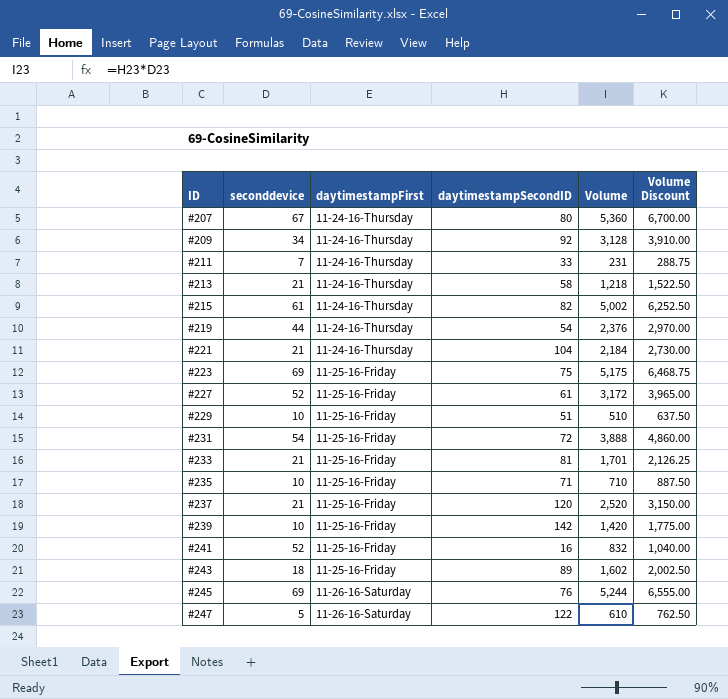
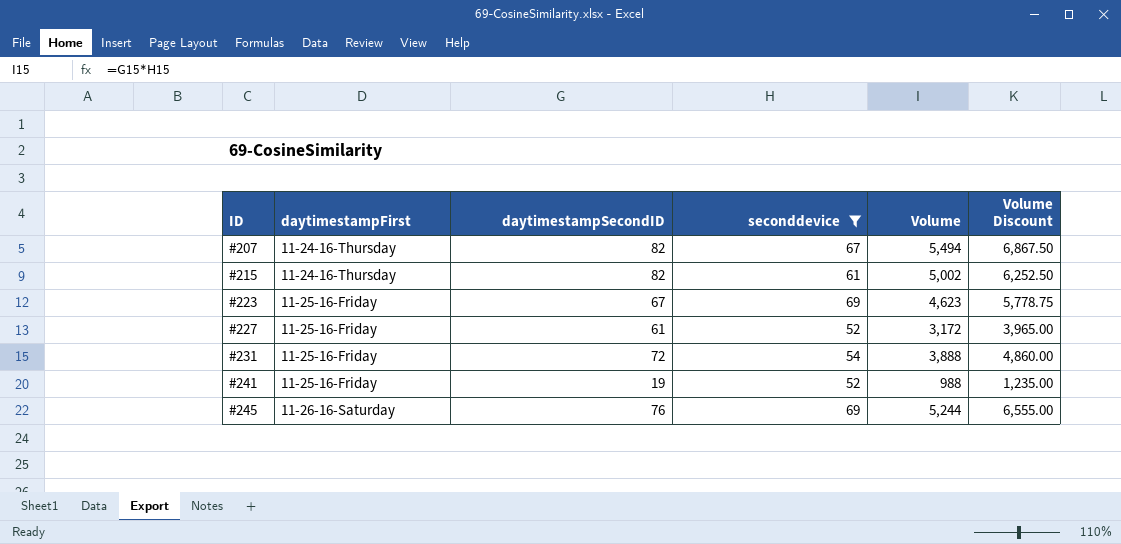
filter: none -> seconddevice >= 52
column seconddevice | position: 2 -> 4
#207 | daytimestampSecondID: 80 -> 82
#207 | Volume: 5,360 -> 5,494
#207 | Volume Discount: 6,700.00 -> 6,867.50
#223 | daytimestampSecondID: 75 -> 67
#223 | Volume: 5,175 -> 4,623
#223 | Volume Discount: 6,468.75 -> 5,778.75
#241 | daytimestampSecondID: 16 -> 19
#241 | Volume: 832 -> 988
#241 | Volume Discount: 1,040.00 -> 1,235.00

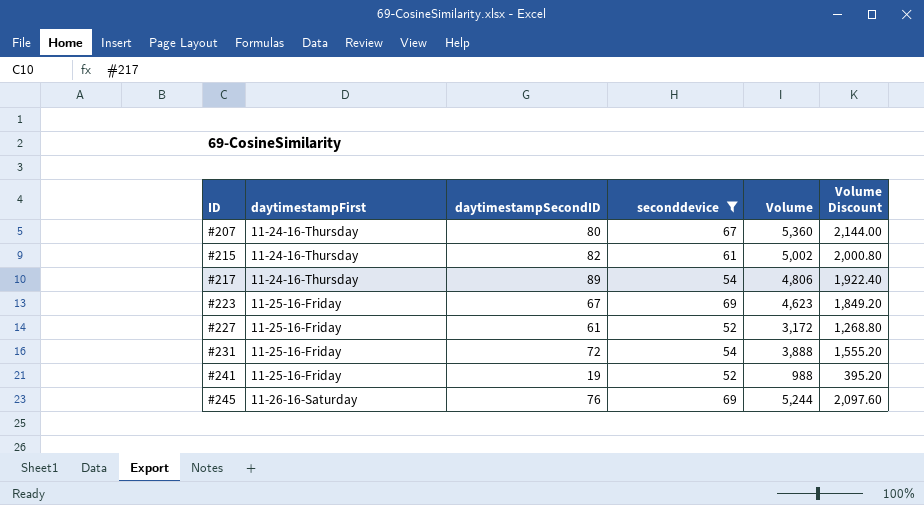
column Volume Discount | formula: [Volume] * 1.25 -> [Volume] * 0.4
#207 | daytimestampSecondID: 82 -> 80
#207 | Volume: 5,494 -> 5,360
row #217: none -> 11-24-16-Thursday | 89 | 54 | 4,806 | 1,922.40

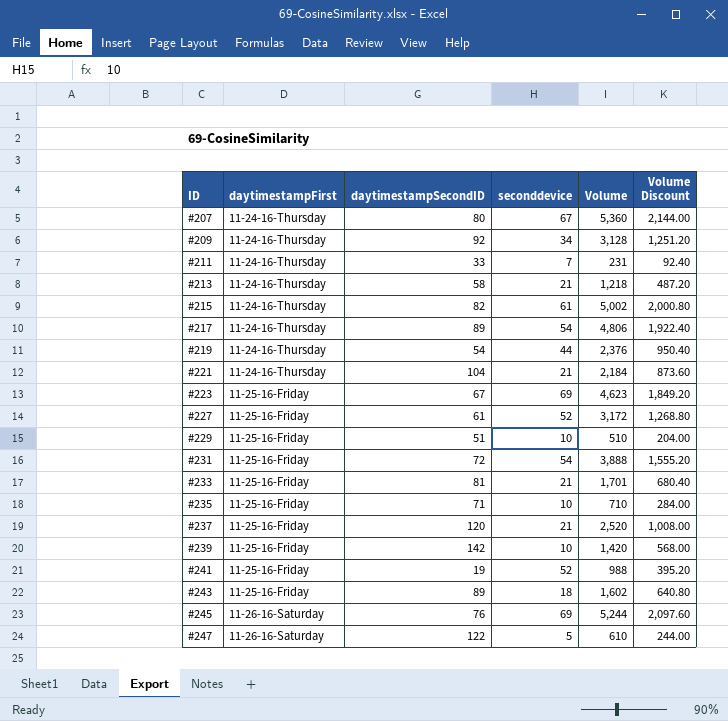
filter: seconddevice >= 52 -> none

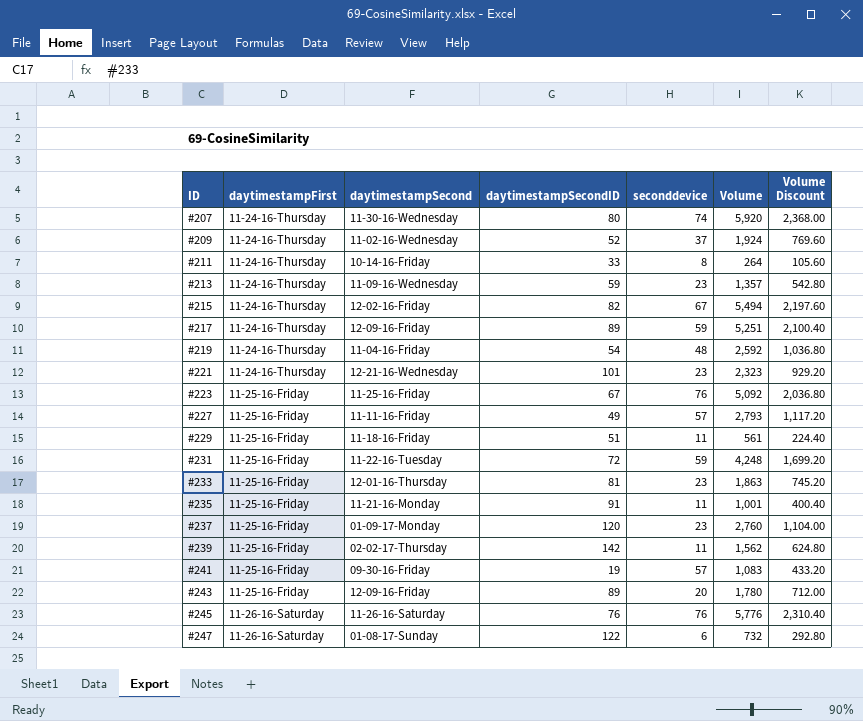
column daytimestampSecond | position: none -> 3
#207 | seconddevice: 67 -> 74
#207 | Volume: 5,360 -> 5,920
#207 | Volume Discount: 2,144.00 -> 2,368.00
#209 | daytimestampSecondID: 92 -> 52
#209 | seconddevice: 34 -> 37
#209 | Volume: 3,128 -> 1,924
#209 | Volume Discount: 1,251.20 -> 769.60
#211 | seconddevice: 7 -> 8
#211 | Volume: 231 -> 264
#211 | Volume Discount: 92.40 -> 105.60
#213 | daytimestampSecondID: 58 -> 59
#213 | seconddevice: 21 -> 23
#213 | Volume: 1,218 -> 1,357
#213 | Volume Discount: 487.20 -> 542.80
#215 | seconddevice: 61 -> 67
#215 | Volume: 5,002 -> 5,494
#215 | Volume Discount: 2,000.80 -> 2,197.60
#217 | seconddevice: 54 -> 59
#217 | Volume: 4,806 -> 5,251
#217 | Volume Discount: 1,922.40 -> 2,100.40
#219 | seconddevice: 44 -> 48
#219 | Volume: 2,376 -> 2,592
#219 | Volume Discount: 950.40 -> 1,036.80
#221 | daytimestampSecondID: 104 -> 101
#221 | seconddevice: 21 -> 23
#221 | Volume: 2,184 -> 2,323
#221 | Volume Discount: 873.60 -> 929.20
#223 | seconddevice: 69 -> 76
#223 | Volume: 4,623 -> 5,092
#223 | Volume Discount: 1,849.20 -> 2,036.80
#227 | daytimestampSecondID: 61 -> 49
#227 | seconddevice: 52 -> 57
#227 | Volume: 3,172 -> 2,793
#227 | Volume Discount: 1,268.80 -> 1,117.20
#229 | seconddevice: 10 -> 11
#229 | Volume: 510 -> 561
#229 | Volume Discount: 204.00 -> 224.40
#231 | seconddevice: 54 -> 59
#231 | Volume: 3,888 -> 4,248
#231 | Volume Discount: 1,555.20 -> 1,699.20
#233 | seconddevice: 21 -> 23
#233 | Volume: 1,701 -> 1,863
#233 | Volume Discount: 680.40 -> 745.20
#235 | daytimestampSecondID: 71 -> 91
#235 | seconddevice: 10 -> 11
#235 | Volume: 710 -> 1,001
#235 | Volume Discount: 284.00 -> 400.40
#237 | seconddevice: 21 -> 23
#237 | Volume: 2,520 -> 2,760
#237 | Volume Discount: 1,008.00 -> 1,104.00
#239 | seconddevice: 10 -> 11
#239 | Volume: 1,420 -> 1,562
#239 | Volume Discount: 568.00 -> 624.80
#241 | seconddevice: 52 -> 57
#241 | Volume: 988 -> 1,083
#241 | Volume Discount: 395.20 -> 433.20
#243 | seconddevice: 18 -> 20
#243 | Volume: 1,602 -> 1,780
#243 | Volume Discount: 640.80 -> 712.00
#245 | seconddevice: 69 -> 76
#245 | Volume: 5,244 -> 5,776
#245 | Volume Discount: 2,097.60 -> 2,310.40
#247 | seconddevice: 5 -> 6
#247 | Volume: 610 -> 732
#247 | Volume Discount: 244.00 -> 292.80

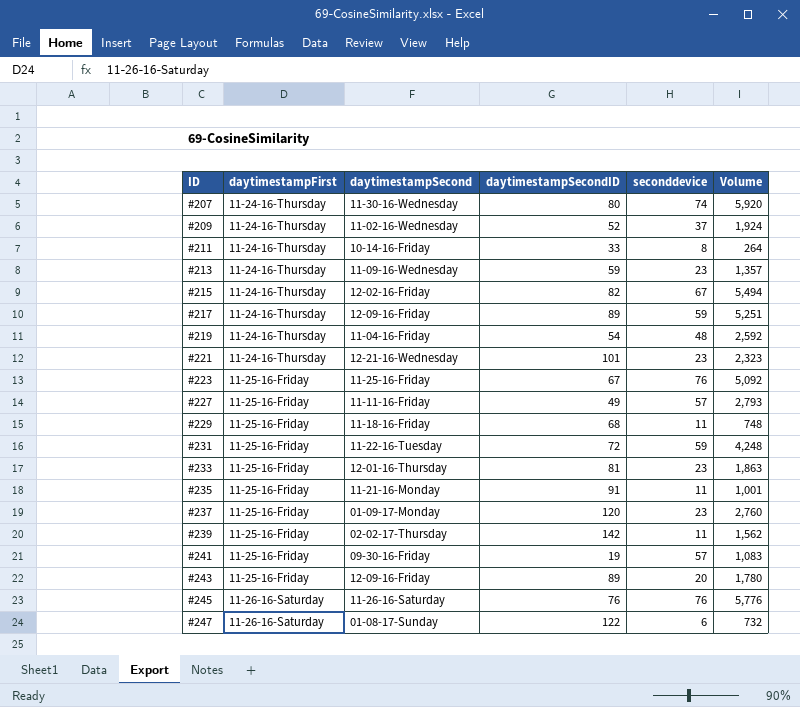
column Volume Discount | formula: [Volume] * 0.4 -> none
#229 | daytimestampSecondID: 51 -> 68
#229 | Volume: 561 -> 748

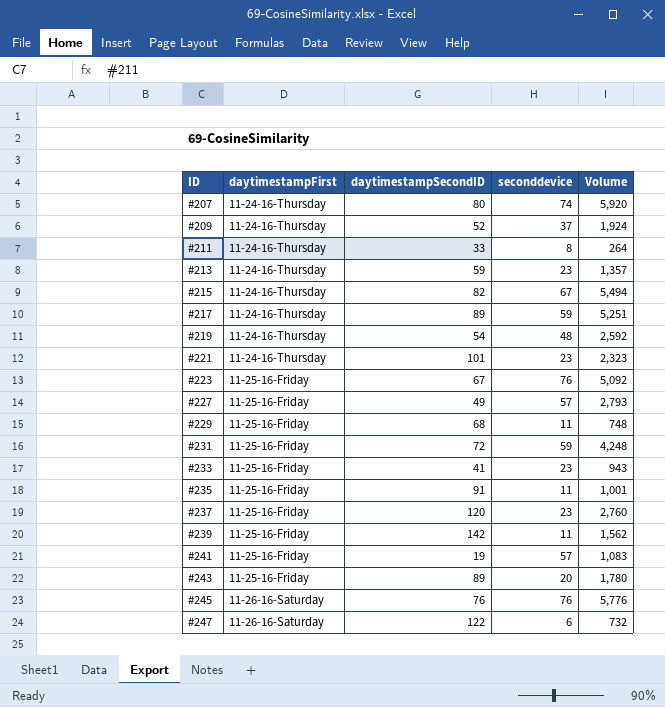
column daytimestampSecond | position: 3 -> none
#233 | daytimestampSecondID: 81 -> 41
#233 | Volume: 1,863 -> 943

